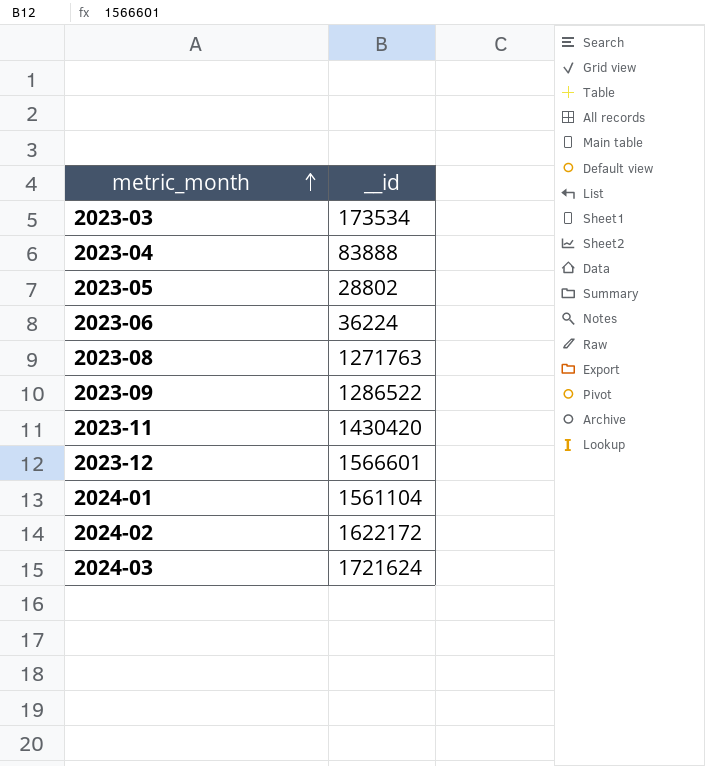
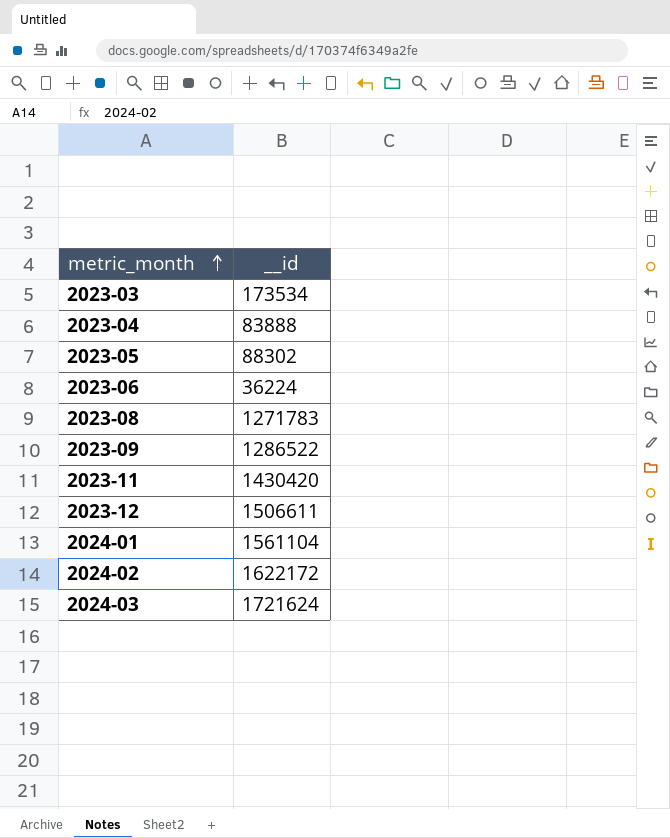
2023-05 | __id: 28802 -> 88302
2023-08 | __id: 1271763 -> 1271783
2023-12 | __id: 1566601 -> 1506611

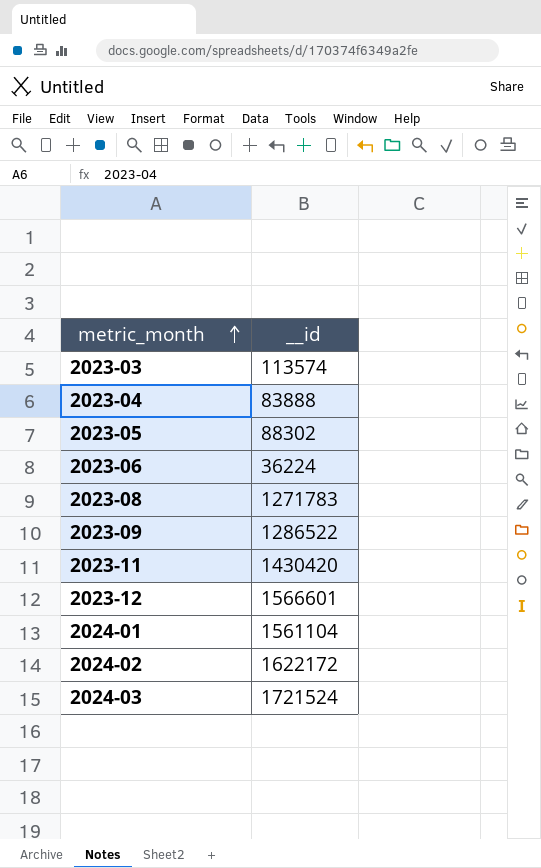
2023-03 | __id: 173534 -> 113574
2023-12 | __id: 1506611 -> 1566601
2024-03 | __id: 1721624 -> 1721524

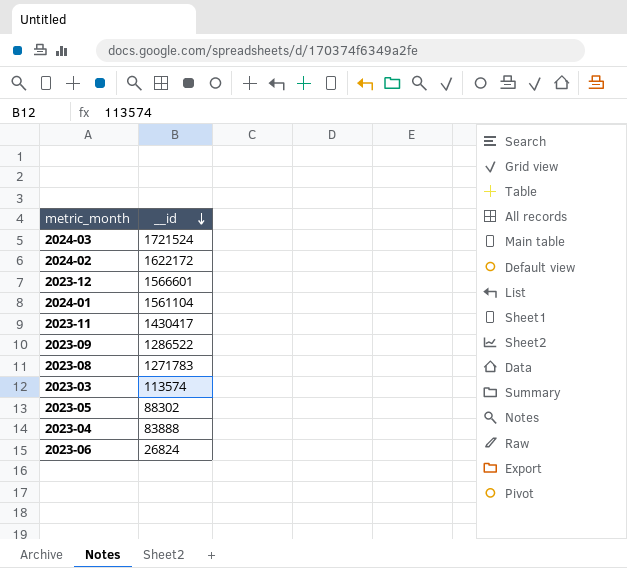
row order: metric_month ascending -> __id descending
2023-11 | __id: 1430420 -> 1430417
2023-06 | __id: 36224 -> 26824

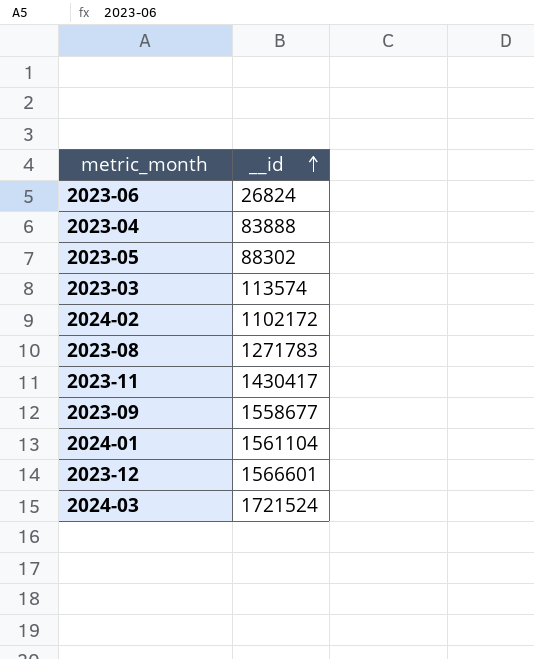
row order: __id descending -> __id ascending
2024-02 | __id: 1622172 -> 1102172
2023-09 | __id: 1286522 -> 1558677

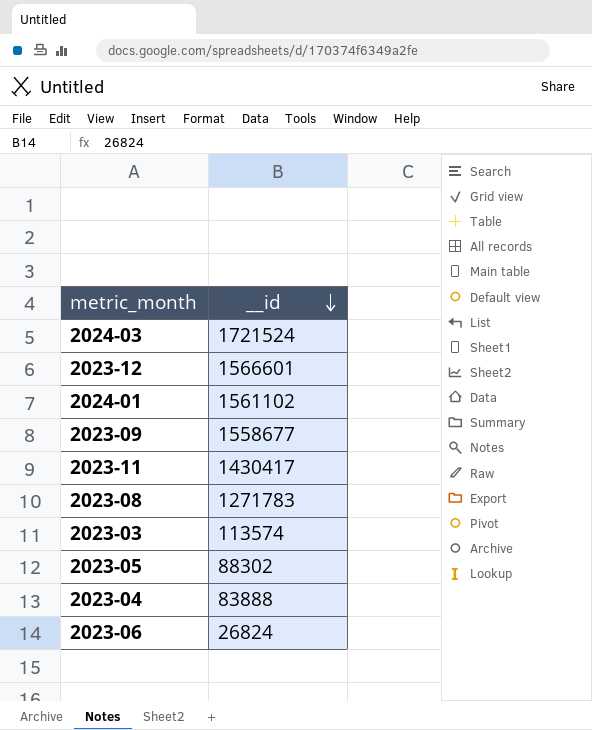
row order: __id ascending -> __id descending
row 2024-02: 1102172 -> none
2024-01 | __id: 1561104 -> 1561102

